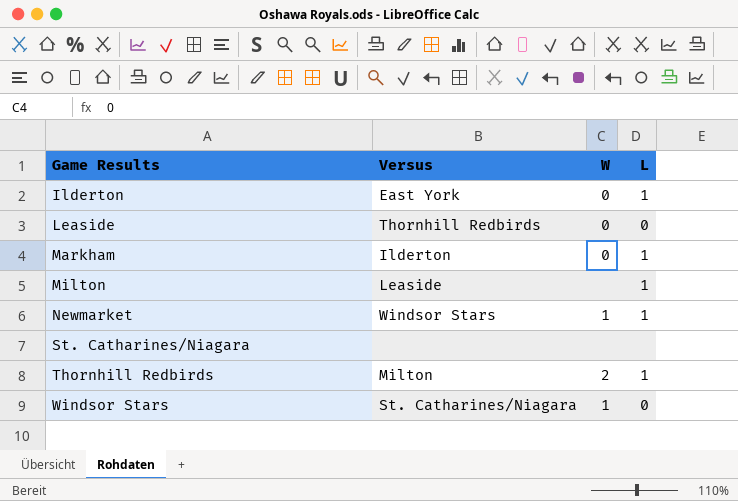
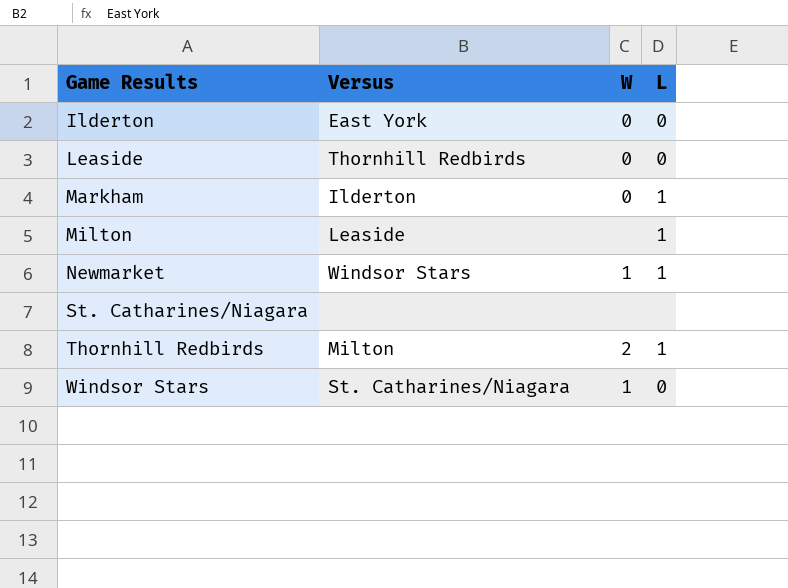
Ilderton | L: 1 -> 0

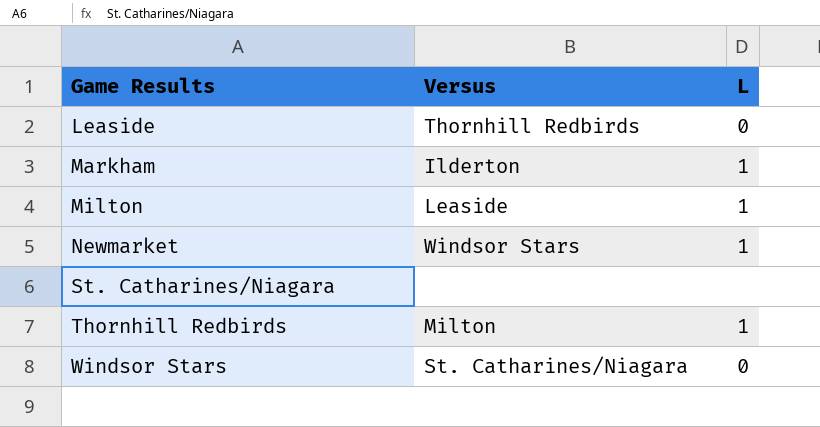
column W | position: 3 -> none
row Ilderton: East York | 0 | 0 -> none

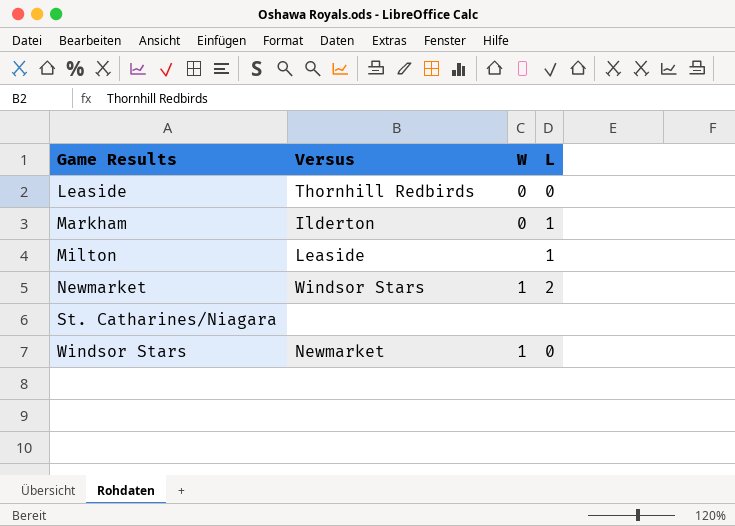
column W | position: none -> 3
row Thornhill Redbirds: Milton | 1 -> none
Newmarket | L: 1 -> 2
Windsor Stars | Versus: St. Catharines/Niagara -> Newmarket

